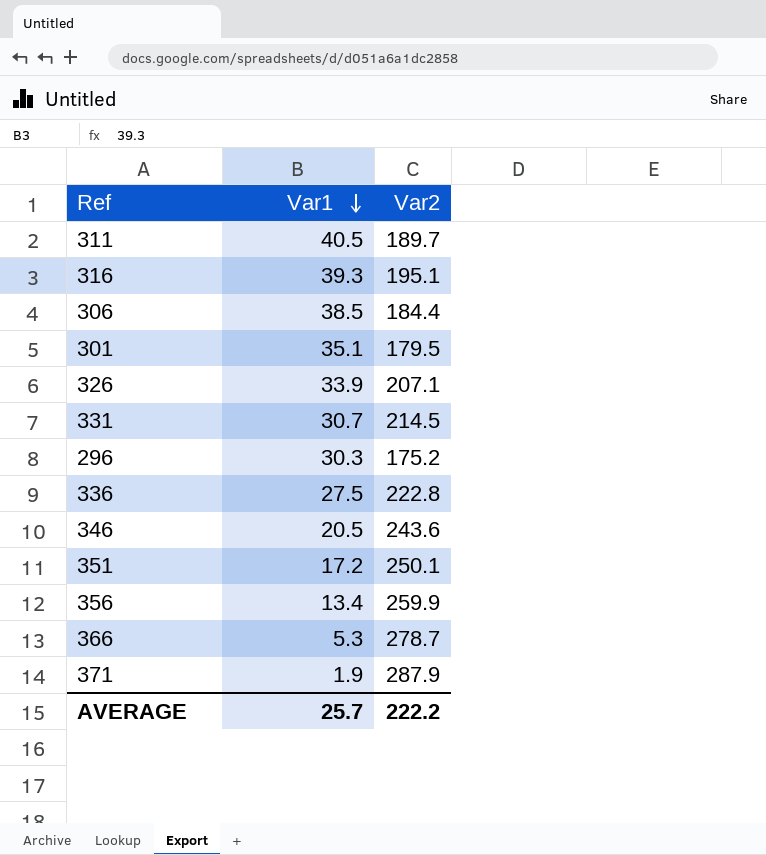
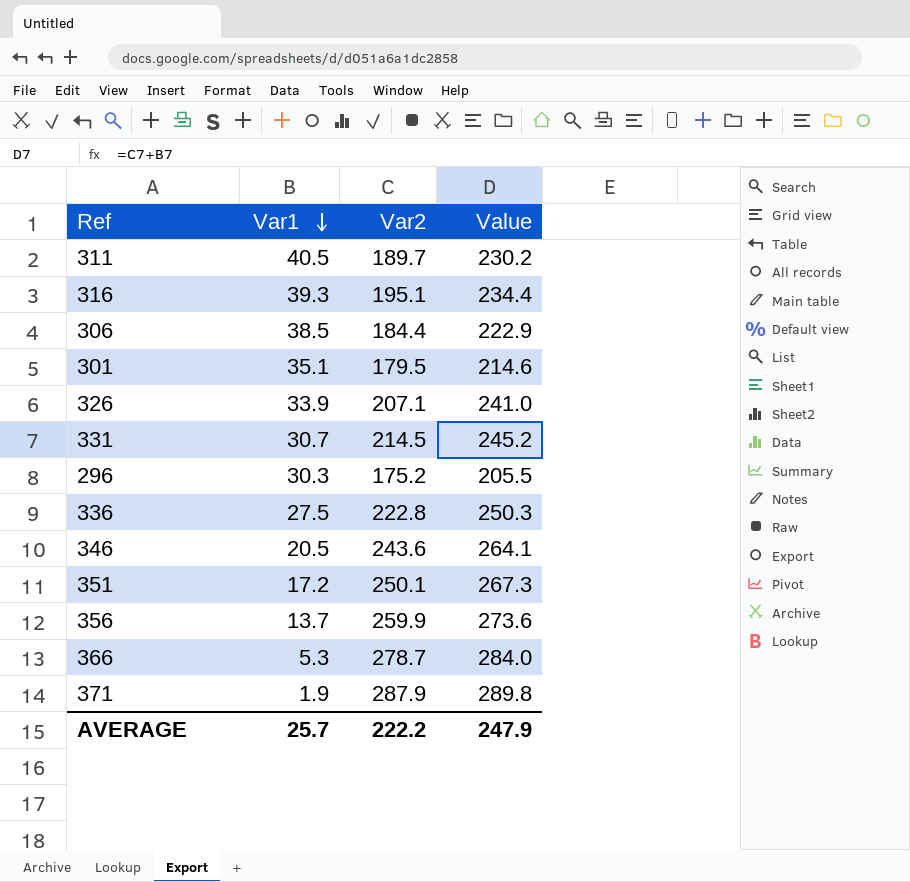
column Value | formula: none -> [Var1] + [Var2]
356 | Var1: 13.4 -> 13.7

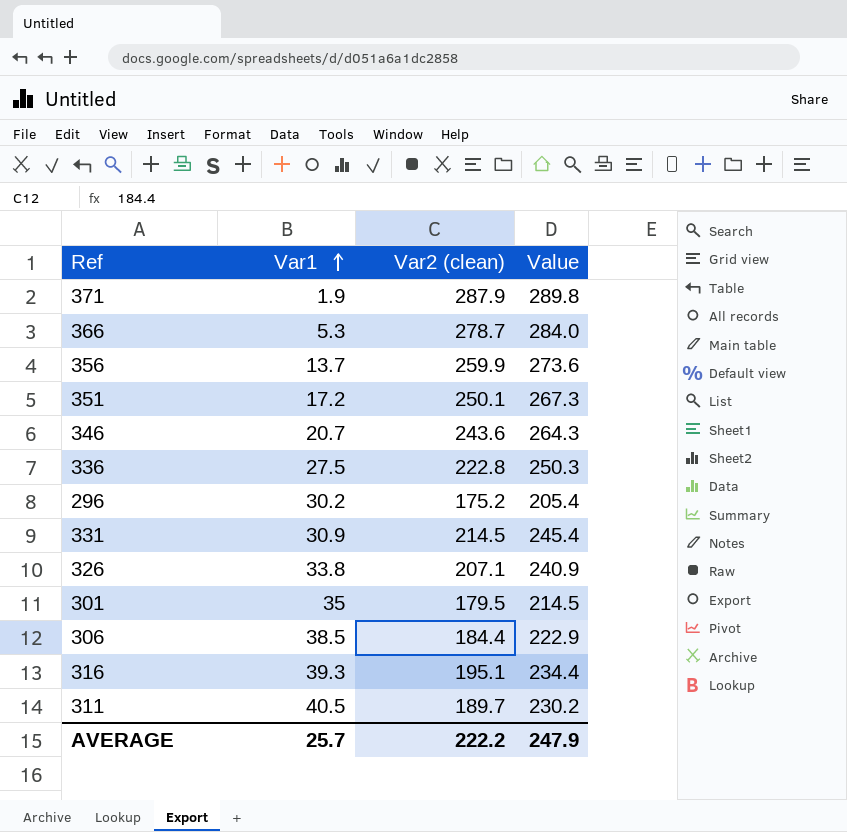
row order: Var1 descending -> Var1 ascending
column name: Var2 -> Var2 (clean)
346 | Var1: 20.5 -> 20.7
346 | Value: 264.1 -> 264.3
296 | Var1: 30.3 -> 30.2
296 | Value: 205.5 -> 205.4
331 | Var1: 30.7 -> 30.9
331 | Value: 245.2 -> 245.4
326 | Var1: 33.9 -> 33.8
326 | Value: 241.0 -> 240.9
301 | Var1: 35.1 -> 35
301 | Value: 214.6 -> 214.5

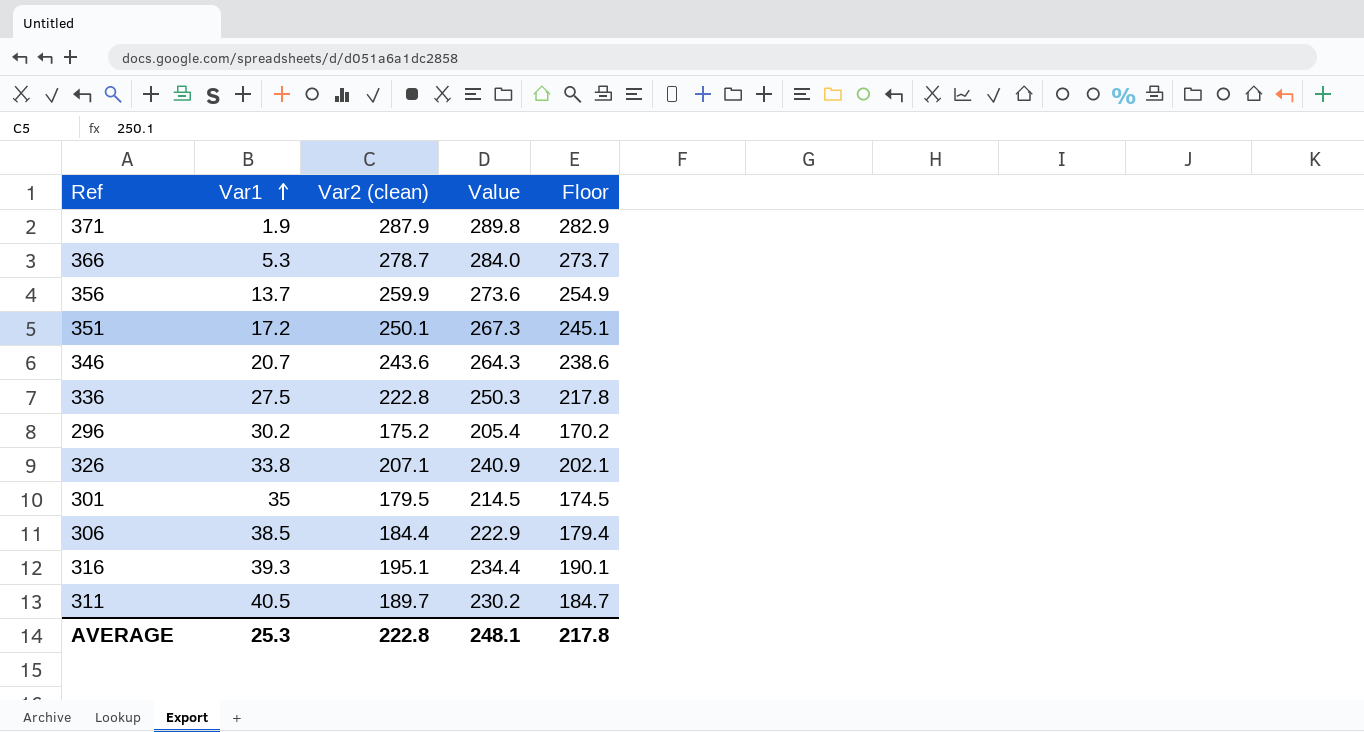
column Floor | formula: none -> [Var2 (clean)] - 5
row 331: 30.9 | 214.5 | 245.4 -> none
AVERAGE | Var1: 25.7 -> 25.3
AVERAGE | Var2 (clean): 222.2 -> 222.8
AVERAGE | Value: 247.9 -> 248.1

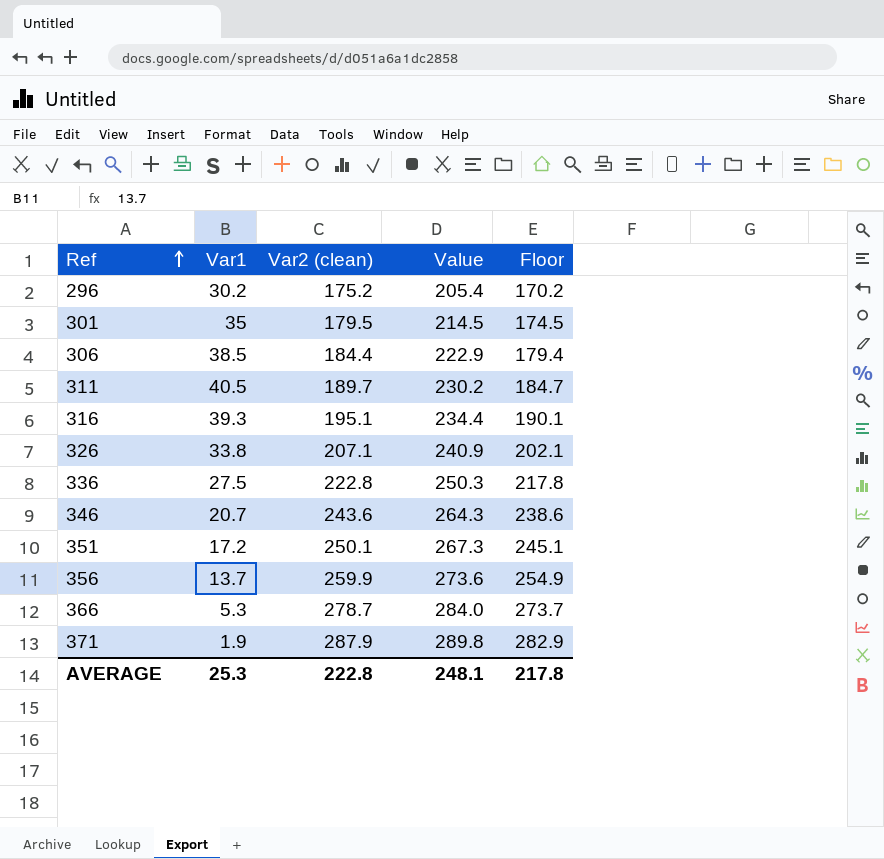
row order: Var1 ascending -> Ref ascending

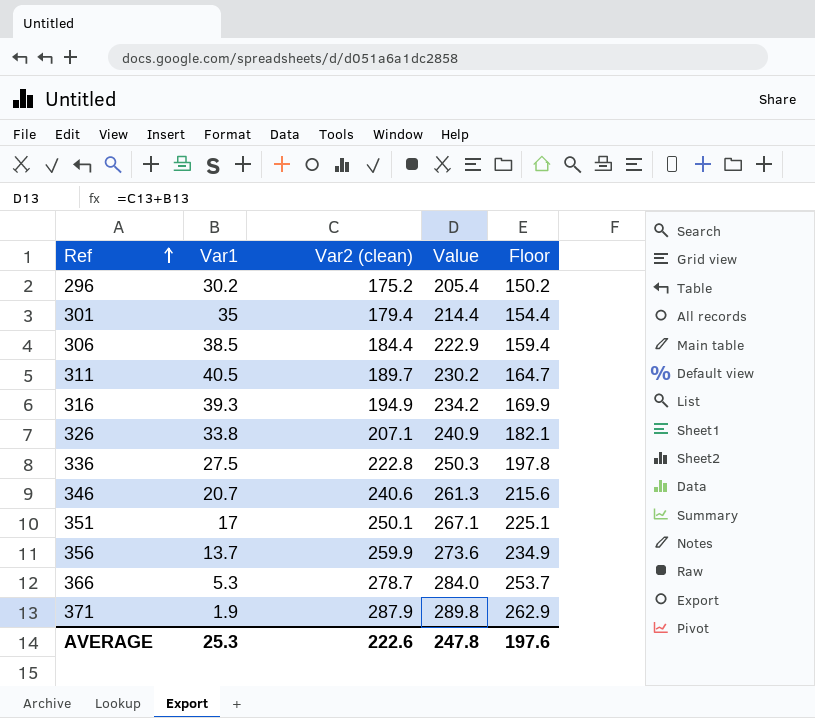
column Floor | formula: [Var2 (clean)] - 5 -> [Var2 (clean)] - 25
301 | Var2 (clean): 179.5 -> 179.4
301 | Value: 214.5 -> 214.4
316 | Var2 (clean): 195.1 -> 194.9
316 | Value: 234.4 -> 234.2
346 | Var2 (clean): 243.6 -> 240.6
346 | Value: 264.3 -> 261.3
351 | Var1: 17.2 -> 17
351 | Value: 267.3 -> 267.1
AVERAGE | Var2 (clean): 222.8 -> 222.6
AVERAGE | Value: 248.1 -> 247.8
AVERAGE | Floor: 217.8 -> 197.6

